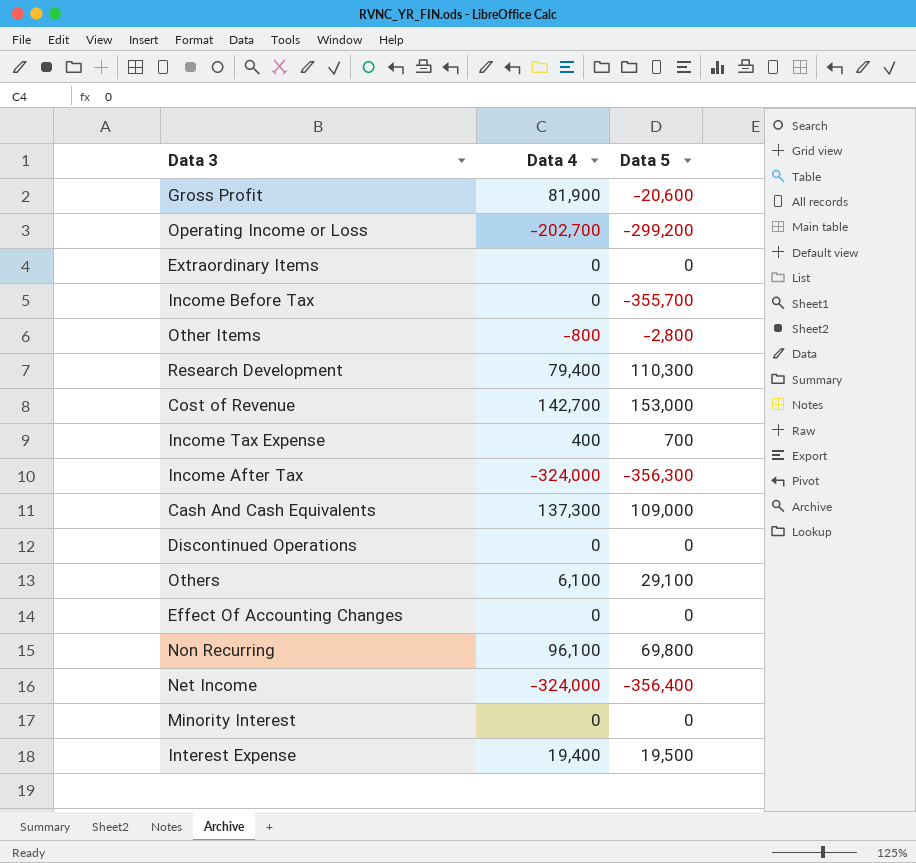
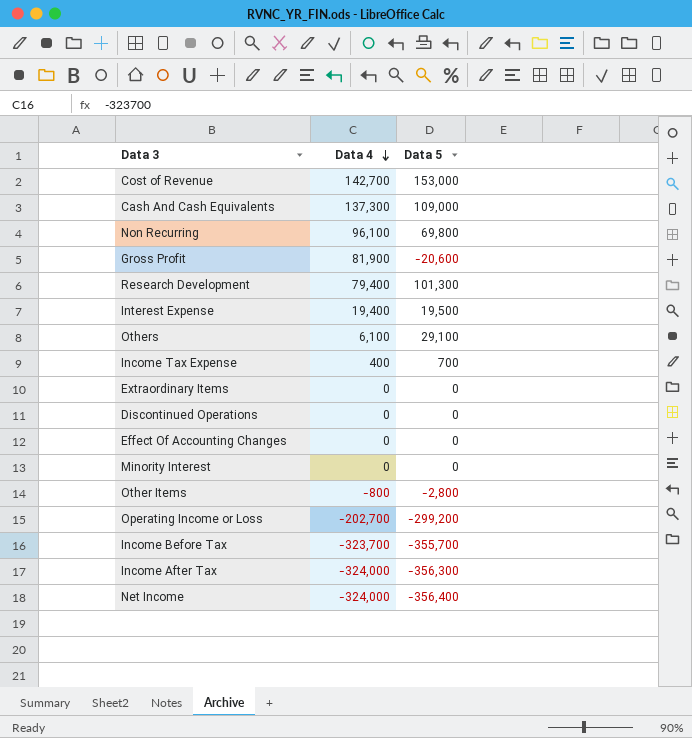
row order: none -> Data 4 descending
Research Development | Data 5: 110,300 -> 101,300
Income Before Tax | Data 4: 0 -> -323,700

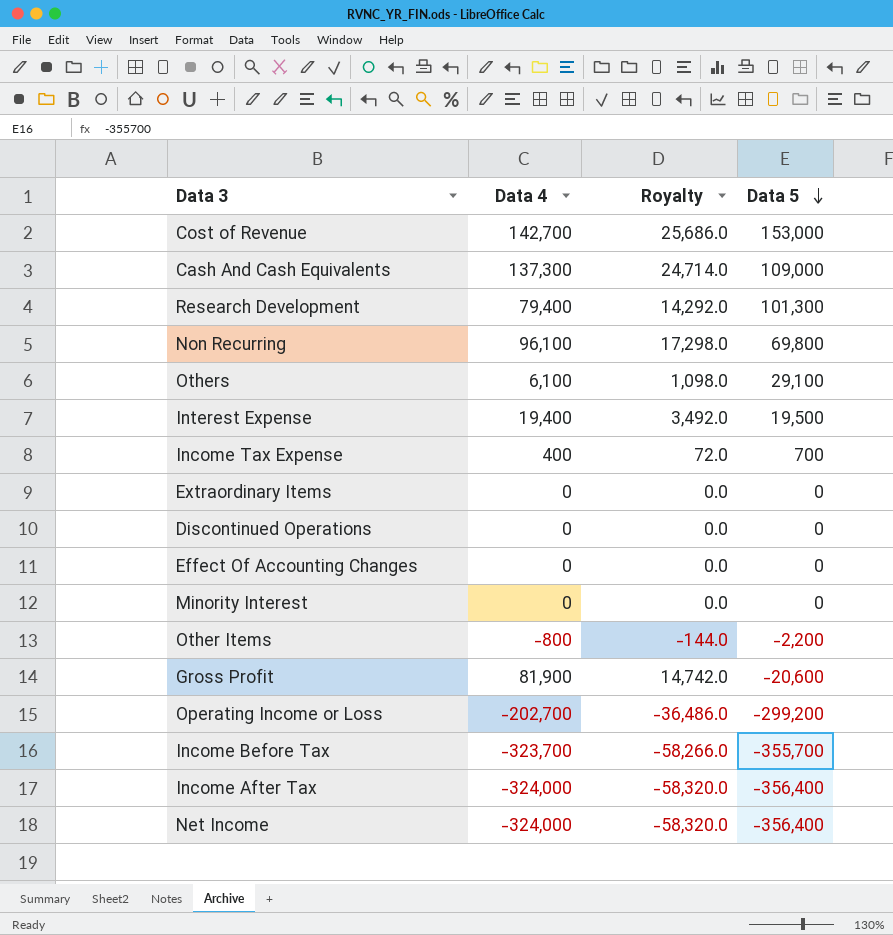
row order: Data 4 descending -> Data 5 descending
column Royalty | formula: none -> [Data 4] * 0.18
Other Items | Data 5: -2,800 -> -2,200
Income After Tax | Data 5: -356,300 -> -356,400

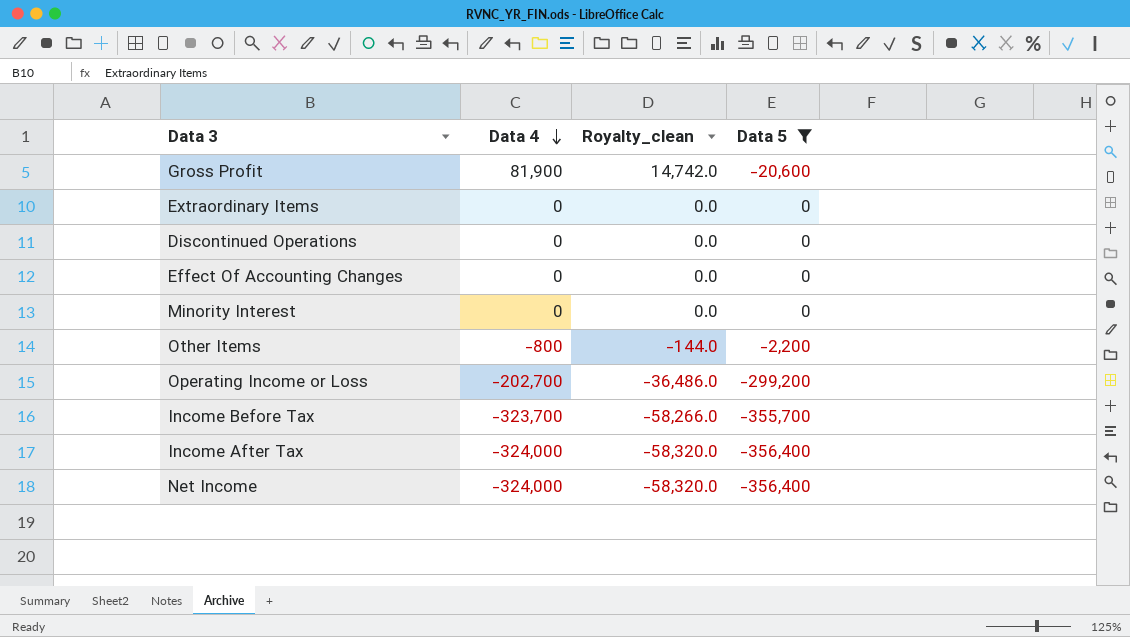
filter: none -> Data 5 <= 0
row order: Data 5 descending -> Data 4 descending
column name: Royalty -> Royalty_clean

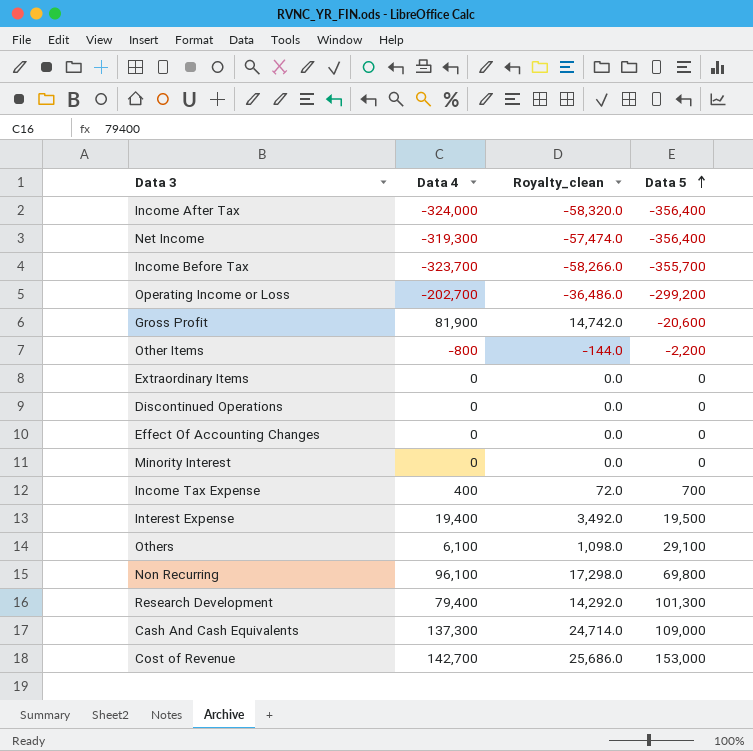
filter: Data 5 <= 0 -> none
row order: Data 4 descending -> Data 5 ascending
Net Income | Data 4: -324,000 -> -319,300
Net Income | Royalty_clean: -58,320.0 -> -57,474.0

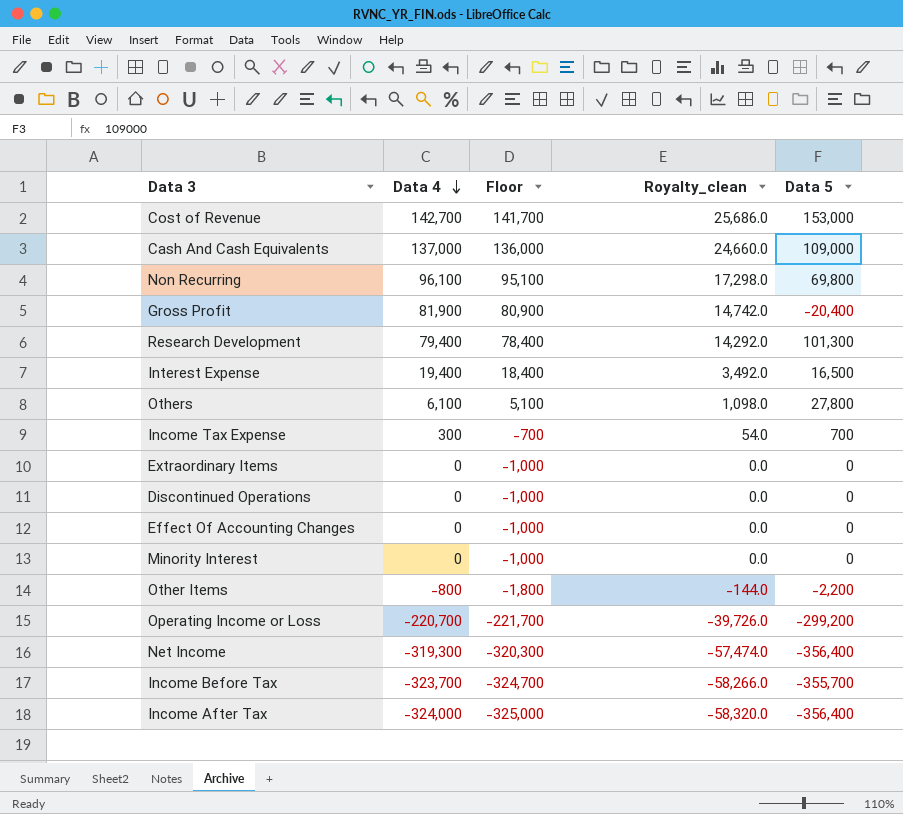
row order: Data 5 ascending -> Data 4 descending
column Floor | formula: none -> [Data 4] - 1000
Cash And Cash Equivalents | Data 4: 137,300 -> 137,000
Cash And Cash Equivalents | Royalty_clean: 24,714.0 -> 24,660.0
Gross Profit | Data 5: -20,600 -> -20,400
Interest Expense | Data 5: 19,500 -> 16,500
Others | Data 5: 29,100 -> 27,800
Income Tax Expense | Data 4: 400 -> 300
Income Tax Expense | Royalty_clean: 72.0 -> 54.0
Operating Income or Loss | Data 4: -202,700 -> -220,700
Operating Income or Loss | Royalty_clean: -36,486.0 -> -39,726.0

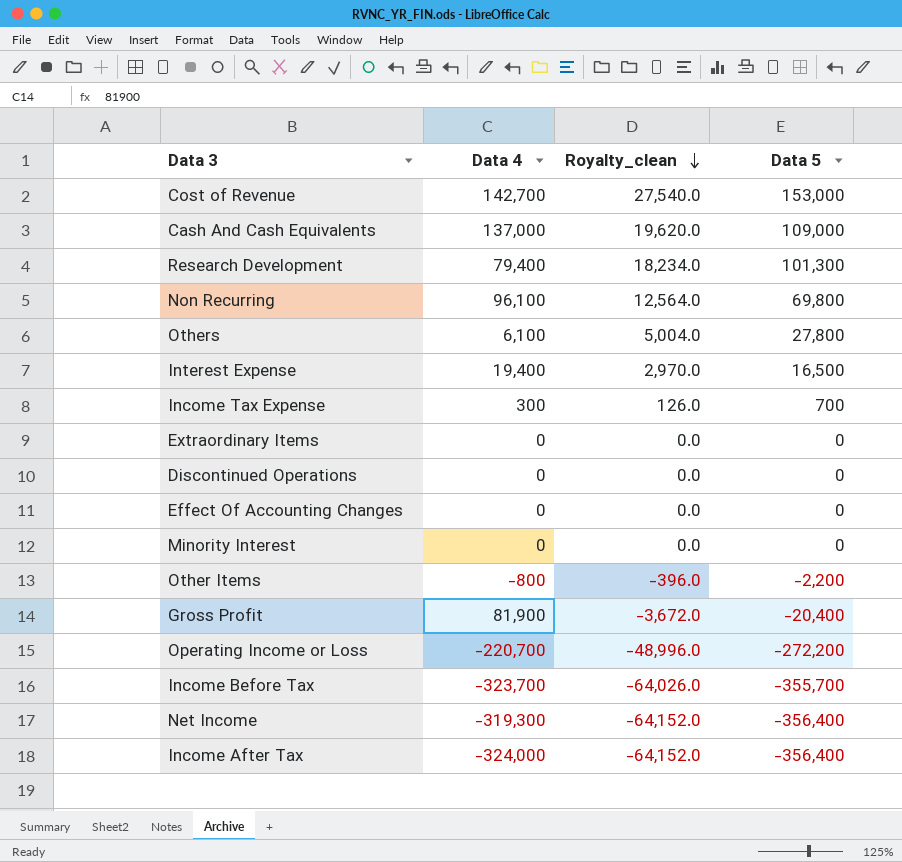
row order: Data 4 descending -> Royalty_clean descending
column Floor | formula: [Data 4] - 1000 -> none
column Royalty_clean | formula: [Data 4] * 0.18 -> [Data 5] * 0.18
Operating Income or Loss | Data 5: -299,200 -> -272,200

